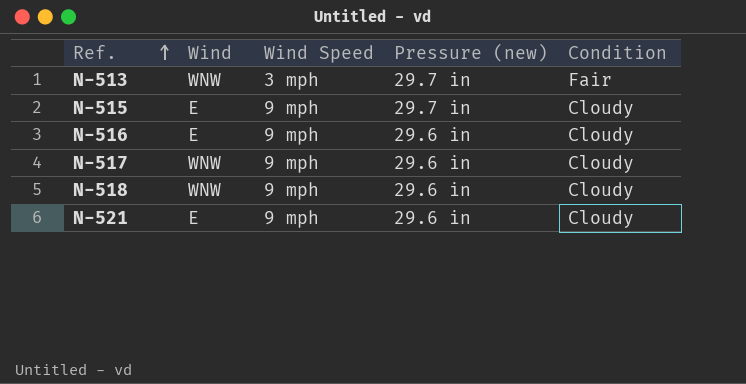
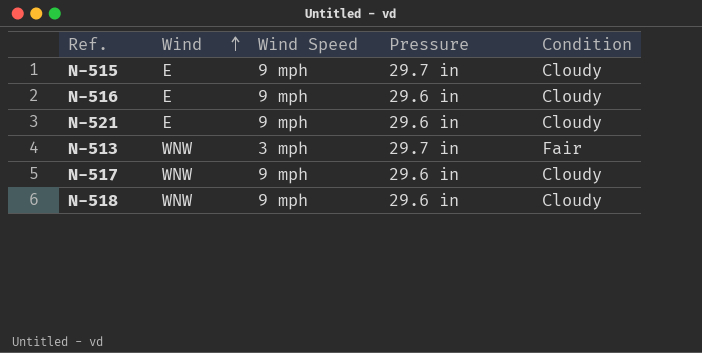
row order: Ref. ascending -> Wind ascending
column name: Pressure (new) -> Pressure

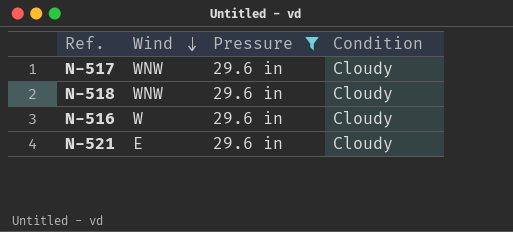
filter: none -> Pressure = 29.6 in
row order: Wind ascending -> Wind descending
column Wind Speed | position: 3 -> none
N-516 | Wind: E -> W

